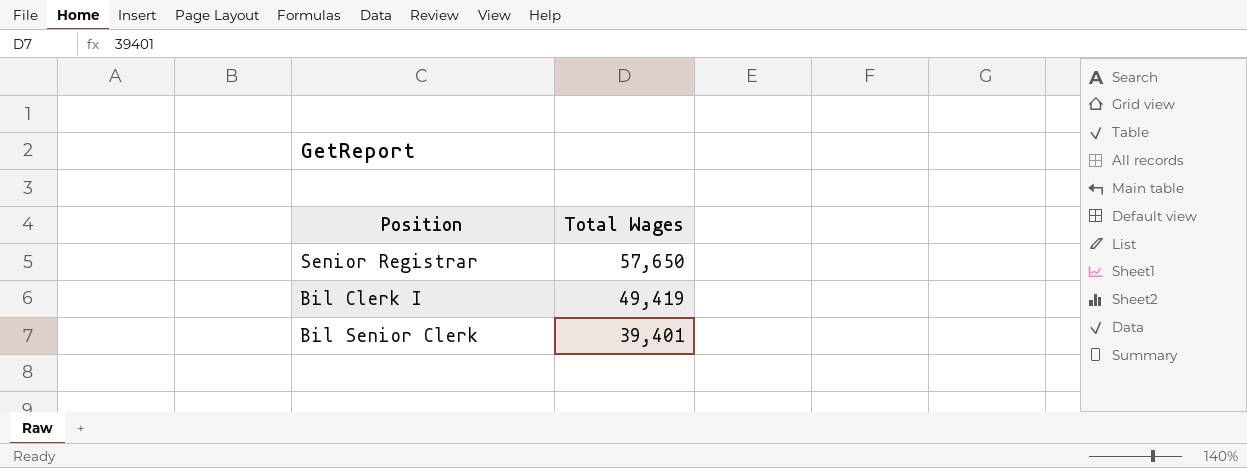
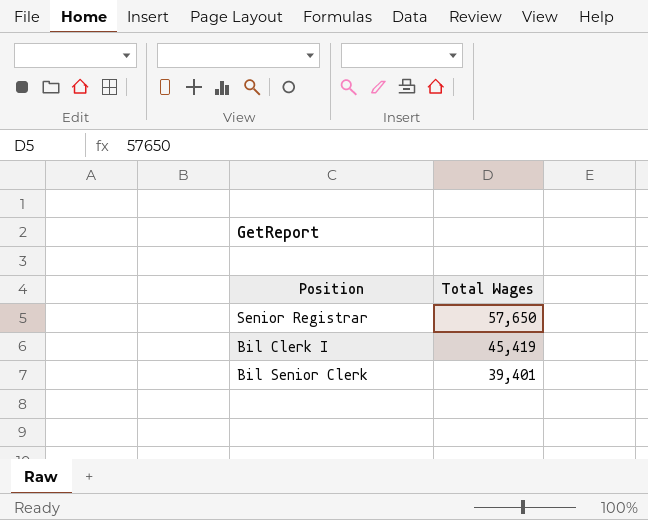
Bil Clerk I | Total Wages: 49,419 -> 45,419

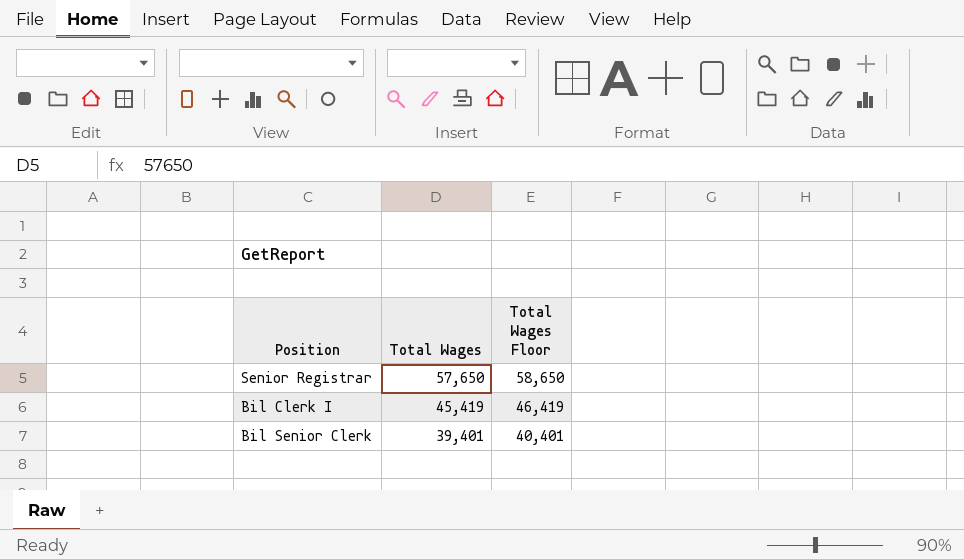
column Total Wages Floor | formula: none -> [Total Wages] + 1000

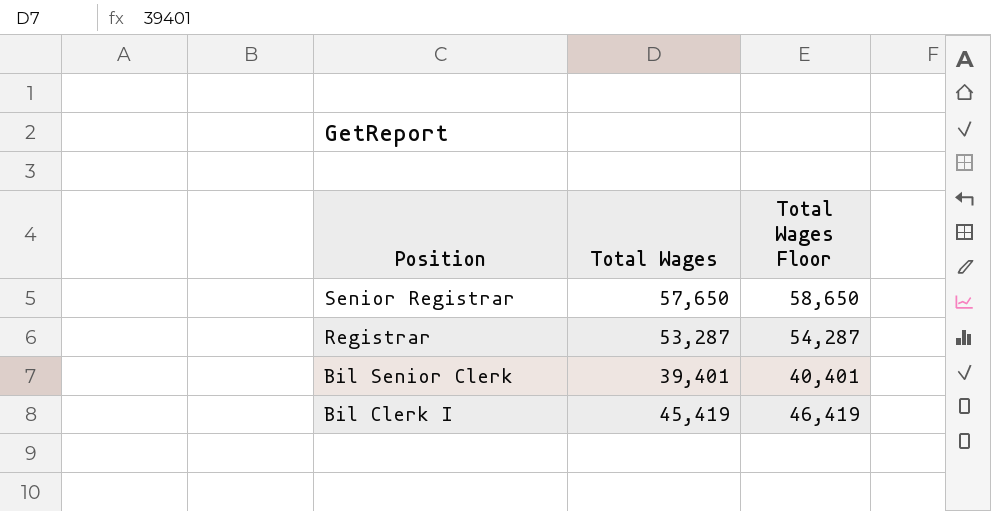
row order: Total Wages descending -> Position descending
row Registrar: none -> 53,287 | 54,287

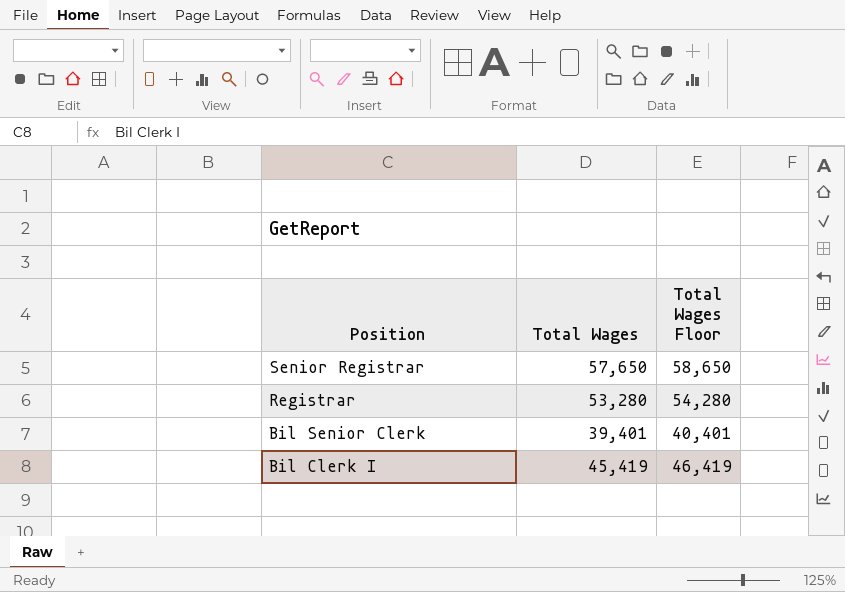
Registrar | Total Wages: 53,287 -> 53,280
Registrar | Total Wages Floor: 54,287 -> 54,280

